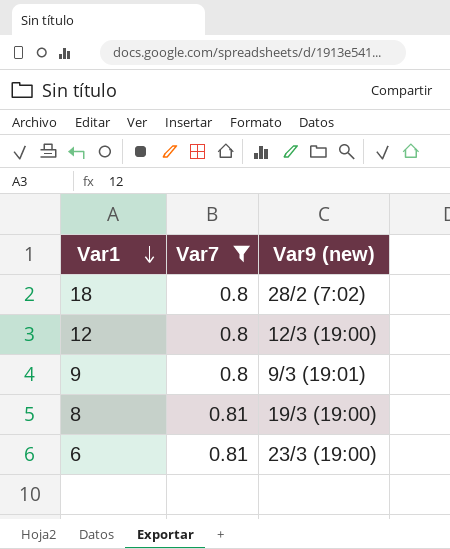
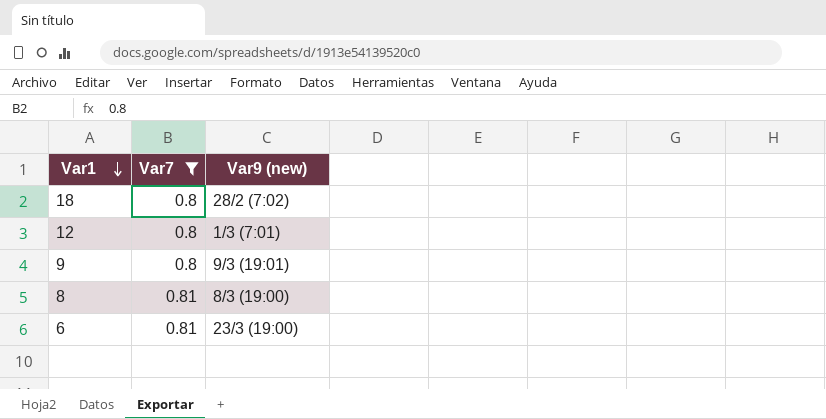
12 | Var9 (new): 12/3 (19:00) -> 1/3 (7:01)
8 | Var9 (new): 19/3 (19:00) -> 8/3 (19:00)

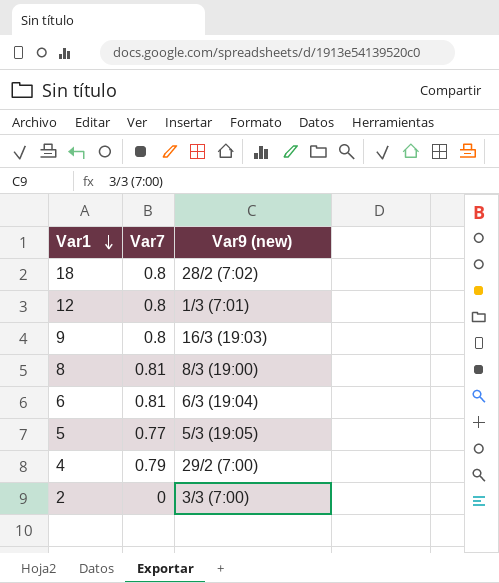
filter: Var7 >= 0.8 -> none
9 | Var9 (new): 9/3 (19:01) -> 16/3 (19:03)
6 | Var9 (new): 23/3 (19:00) -> 6/3 (19:04)

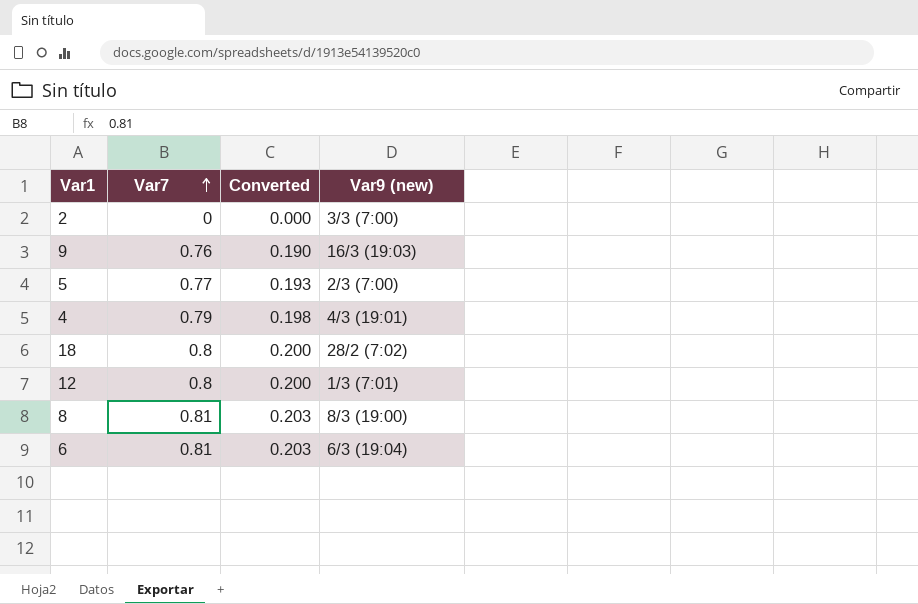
row order: Var1 descending -> Var7 ascending
column Converted | formula: none -> [Var7] * 0.25
9 | Var7: 0.8 -> 0.76
5 | Var9 (new): 5/3 (19:05) -> 2/3 (7:00)
4 | Var9 (new): 29/2 (7:00) -> 4/3 (19:01)

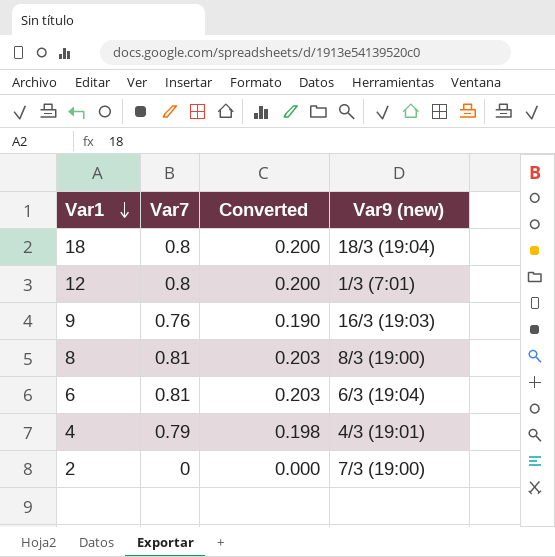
row order: Var7 ascending -> Var1 descending
row 5: 0.77 | 0.193 | 2/3 (7:00) -> none
18 | Var9 (new): 28/2 (7:02) -> 18/3 (19:04)
2 | Var9 (new): 3/3 (7:00) -> 7/3 (19:00)

